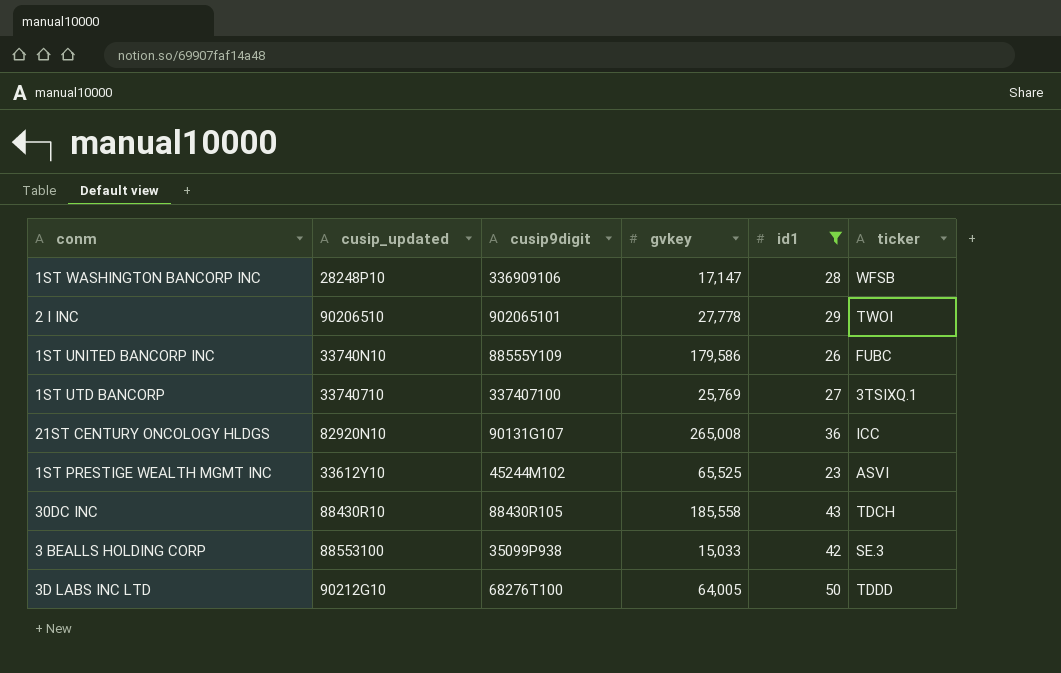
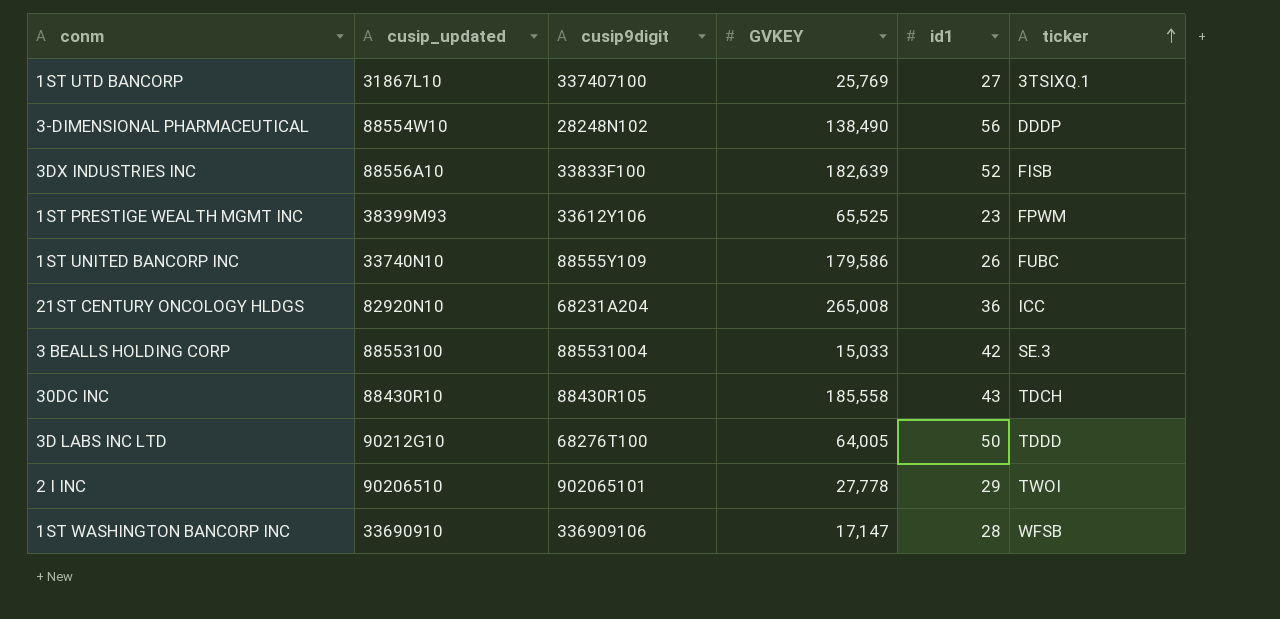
filter: id1 <= 50 -> none
row order: none -> ticker ascending
column name: gvkey -> GVKEY
1ST UTD BANCORP | cusip_updated: 33740710 -> 31867L10
1ST PRESTIGE WEALTH MGMT INC | cusip_updated: 33612Y10 -> 38399M93
1ST PRESTIGE WEALTH MGMT INC | cusip9digit: 45244M102 -> 33612Y106
1ST PRESTIGE WEALTH MGMT INC | ticker: ASVI -> FPWM
21ST CENTURY ONCOLOGY HLDGS | cusip9digit: 90131G107 -> 68231A204
3 BEALLS HOLDING CORP | cusip9digit: 35099P938 -> 885531004
1ST WASHINGTON BANCORP INC | cusip_updated: 28248P10 -> 33690910

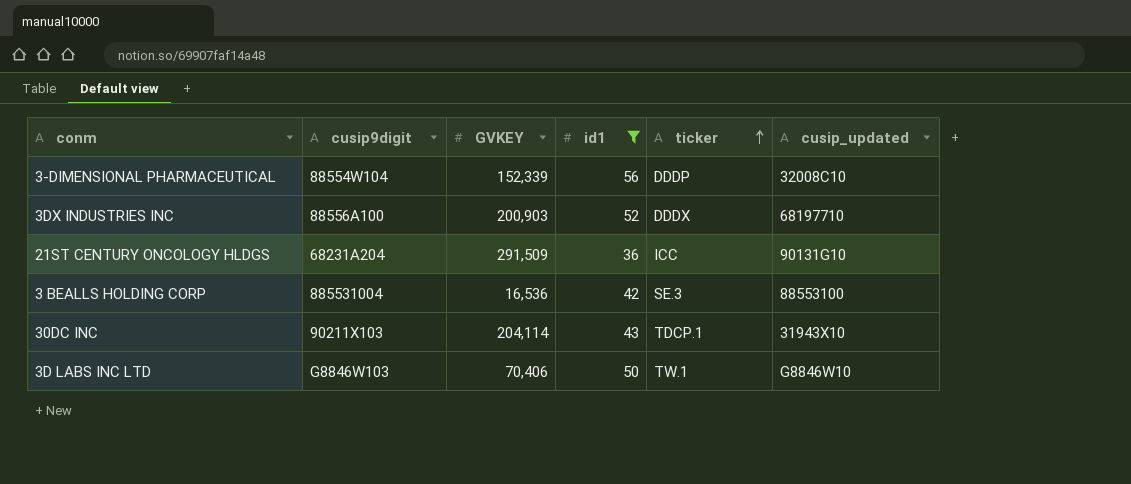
filter: none -> id1 >= 36
column cusip_updated | position: 2 -> 6
3-DIMENSIONAL PHARMACEUTICAL | cusip9digit: 28248N102 -> 88554W104
3-DIMENSIONAL PHARMACEUTICAL | GVKEY: 138,490 -> 152,339
3-DIMENSIONAL PHARMACEUTICAL | cusip_updated: 88554W10 -> 32008C10
3DX INDUSTRIES INC | cusip9digit: 33833F100 -> 88556A100
3DX INDUSTRIES INC | GVKEY: 182,639 -> 200,903
3DX INDUSTRIES INC | ticker: FISB -> DDDX
3DX INDUSTRIES INC | cusip_updated: 88556A10 -> 68197710
21ST CENTURY ONCOLOGY HLDGS | GVKEY: 265,008 -> 291,509
21ST CENTURY ONCOLOGY HLDGS | cusip_updated: 82920N10 -> 90131G10
3 BEALLS HOLDING CORP | GVKEY: 15,033 -> 16,536
30DC INC | cusip9digit: 88430R105 -> 90211X103
30DC INC | GVKEY: 185,558 -> 204,114
30DC INC | ticker: TDCH -> TDCP.1
30DC INC | cusip_updated: 88430R10 -> 31943X10
3D LABS INC LTD | cusip9digit: 68276T100 -> G8846W103
3D LABS INC LTD | GVKEY: 64,005 -> 70,406
3D LABS INC LTD | ticker: TDDD -> TW.1
3D LABS INC LTD | cusip_updated: 90212G10 -> G8846W10

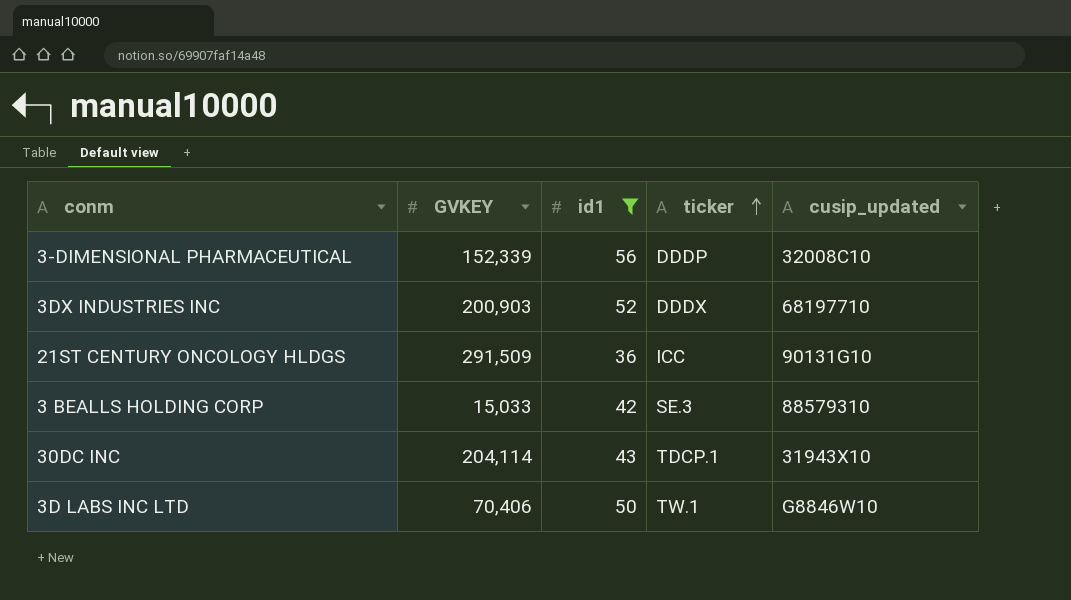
column cusip9digit | position: 2 -> none
3 BEALLS HOLDING CORP | GVKEY: 16,536 -> 15,033
3 BEALLS HOLDING CORP | cusip_updated: 88553100 -> 88579310

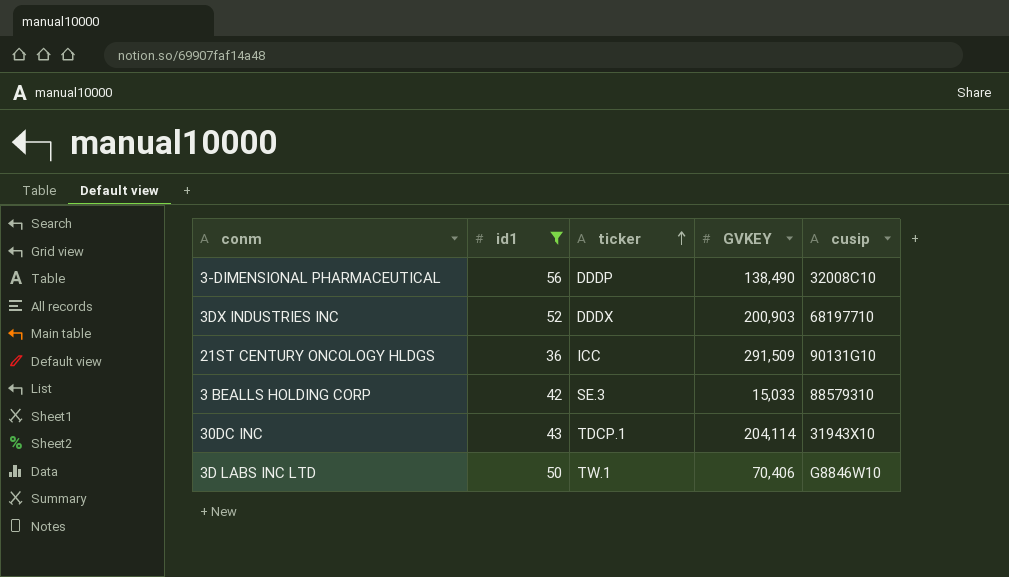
column GVKEY | position: 2 -> 4
column name: cusip_updated -> cusip
3-DIMENSIONAL PHARMACEUTICAL | GVKEY: 152,339 -> 138,490

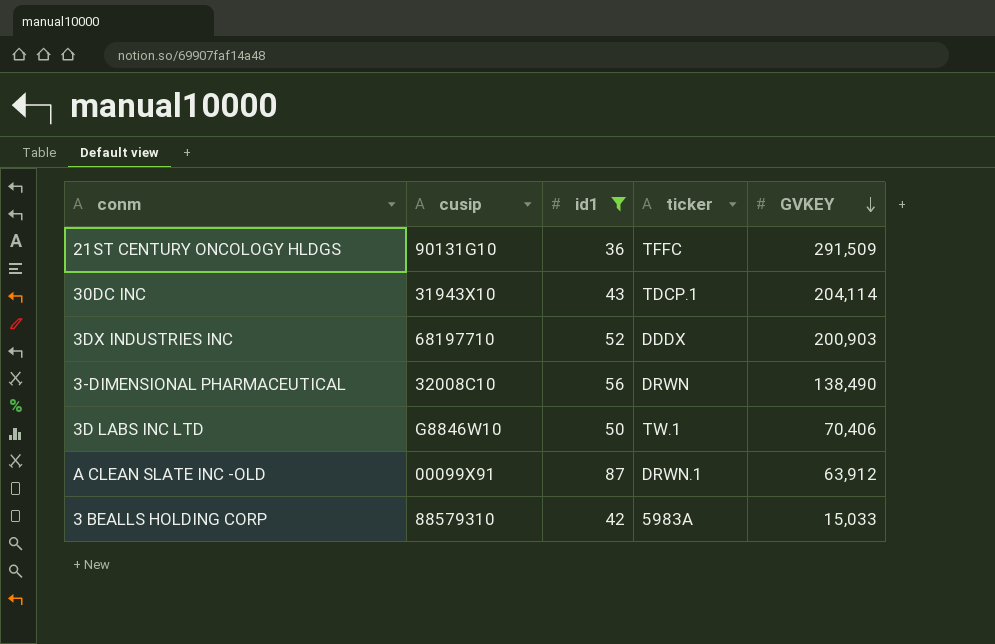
row order: ticker ascending -> GVKEY descending
column cusip | position: 5 -> 2
21ST CENTURY ONCOLOGY HLDGS | ticker: ICC -> TFFC
3-DIMENSIONAL PHARMACEUTICAL | ticker: DDDP -> DRWN
row A CLEAN SLATE INC -OLD: none -> 00099X91 | 87 | DRWN.1 | 63,912
3 BEALLS HOLDING CORP | ticker: SE.3 -> 5983A

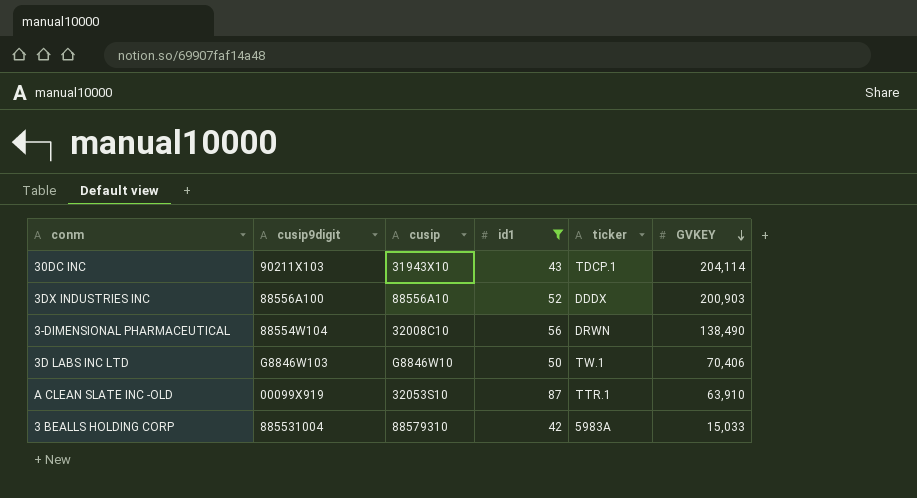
column cusip9digit | position: none -> 2
row 21ST CENTURY ONCOLOGY HLDGS: 90131G10 | 36 | TFFC | 291,509 -> none
3DX INDUSTRIES INC | cusip: 68197710 -> 88556A10
A CLEAN SLATE INC -OLD | cusip: 00099X91 -> 32053S10
A CLEAN SLATE INC -OLD | ticker: DRWN.1 -> TTR.1
A CLEAN SLATE INC -OLD | GVKEY: 63,912 -> 63,910

